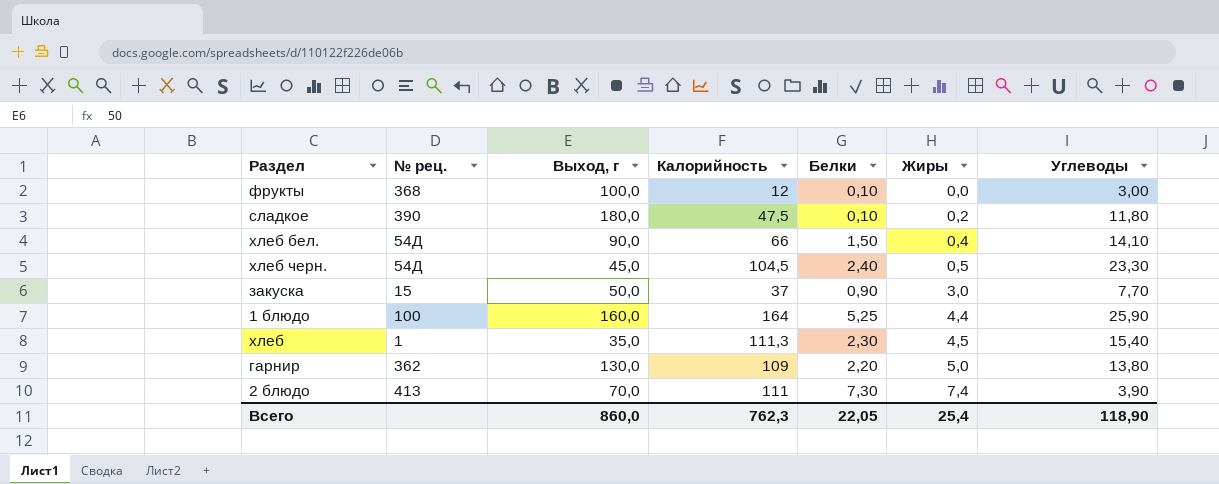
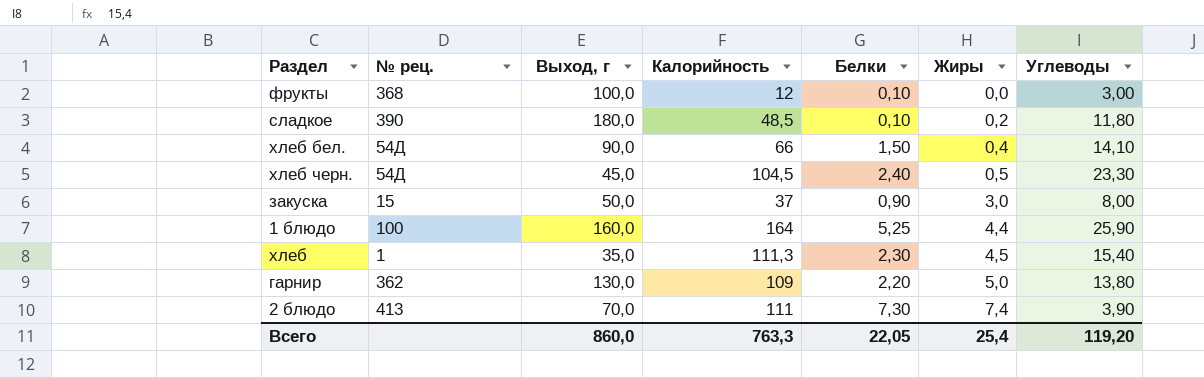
сладкое | Калорийность: 47,5 -> 48,5
закуска | Углеводы: 7,70 -> 8,00
Всего | Калорийность: 762,3 -> 763,3
Всего | Углеводы: 118,90 -> 119,20

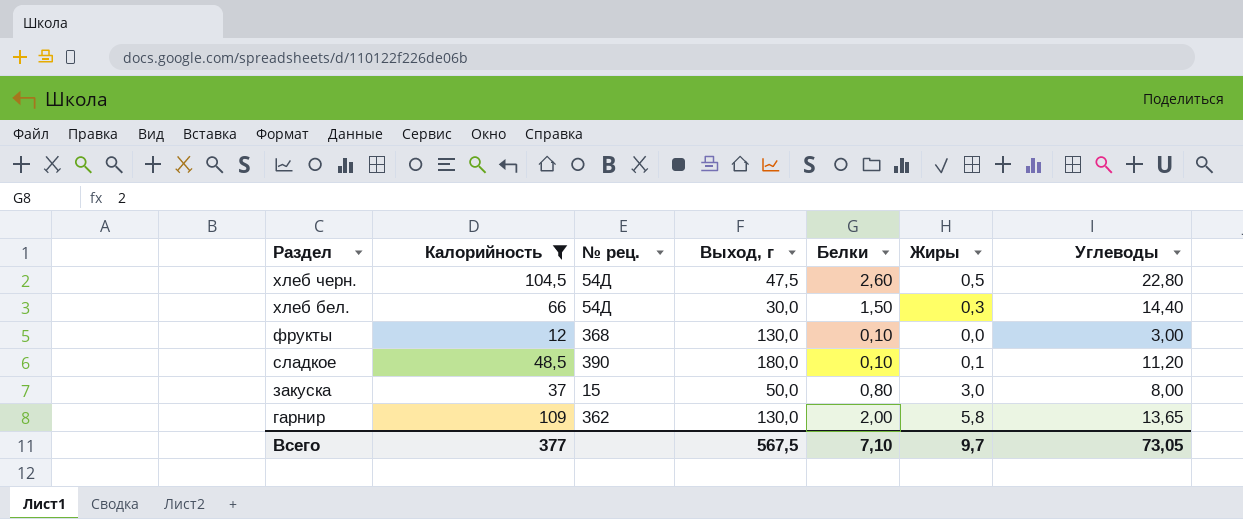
filter: none -> Калорийность <= 109
row order: Жиры ascending -> Раздел descending
column Калорийность | position: 4 -> 2
хлеб черн. | Выход, г: 45,0 -> 47,5
хлеб черн. | Белки: 2,40 -> 2,60
хлеб черн. | Углеводы: 23,30 -> 22,80
хлеб бел. | Выход, г: 90,0 -> 30,0
хлеб бел. | Жиры: 0,4 -> 0,3
хлеб бел. | Углеводы: 14,10 -> 14,40
фрукты | Выход, г: 100,0 -> 130,0
сладкое | Жиры: 0,2 -> 0,1
сладкое | Углеводы: 11,80 -> 11,20
закуска | Белки: 0,90 -> 0,80
гарнир | Белки: 2,20 -> 2,00
гарнир | Жиры: 5,0 -> 5,8
гарнир | Углеводы: 13,80 -> 13,65
Всего | Калорийность: 763,3 -> 377
Всего | Выход, г: 860,0 -> 567,5
Всего | Белки: 22,05 -> 7,10
Всего | Жиры: 25,4 -> 9,7
Всего | Углеводы: 119,20 -> 73,05

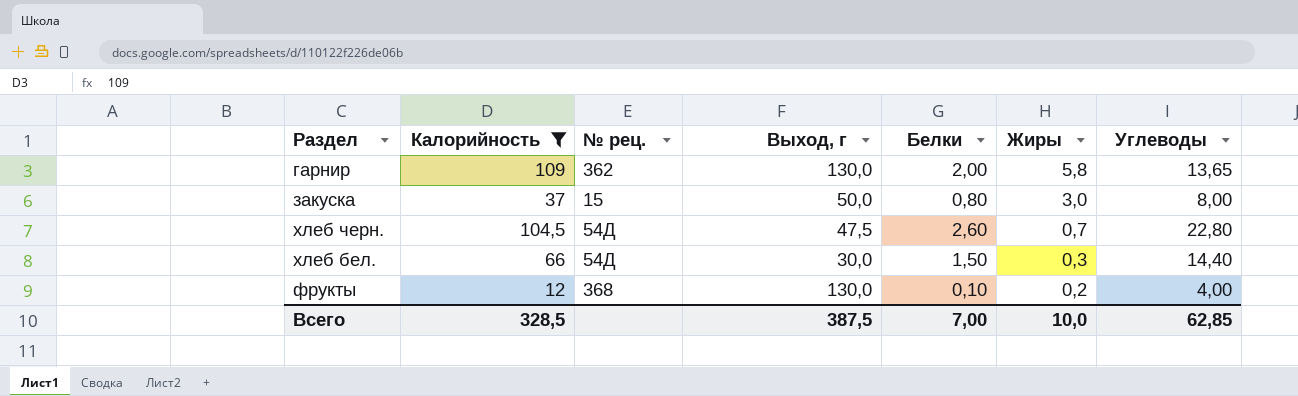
row order: Раздел descending -> Жиры descending
row сладкое: 48,5 | 390 | 180,0 | 0,10 | 0,1 | 11,20 -> none
хлеб черн. | Жиры: 0,5 -> 0,7
фрукты | Жиры: 0,0 -> 0,2
фрукты | Углеводы: 3,00 -> 4,00
Всего | Калорийность: 377 -> 328,5
Всего | Выход, г: 567,5 -> 387,5
Всего | Белки: 7,10 -> 7,00
Всего | Жиры: 9,7 -> 10,0
Всего | Углеводы: 73,05 -> 62,85

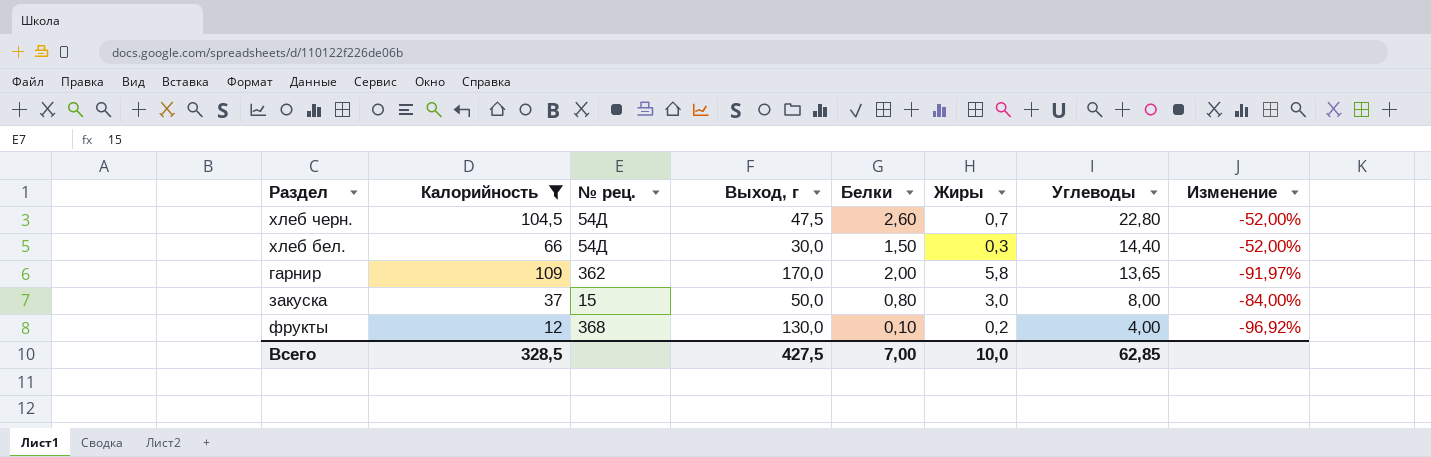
row order: Жиры descending -> Углеводы descending
column Изменение | formula: none -> ([Углеводы] - [Выход, г]) / [Выход, г]
гарнир | Выход, г: 130,0 -> 170,0
Всего | Выход, г: 387,5 -> 427,5

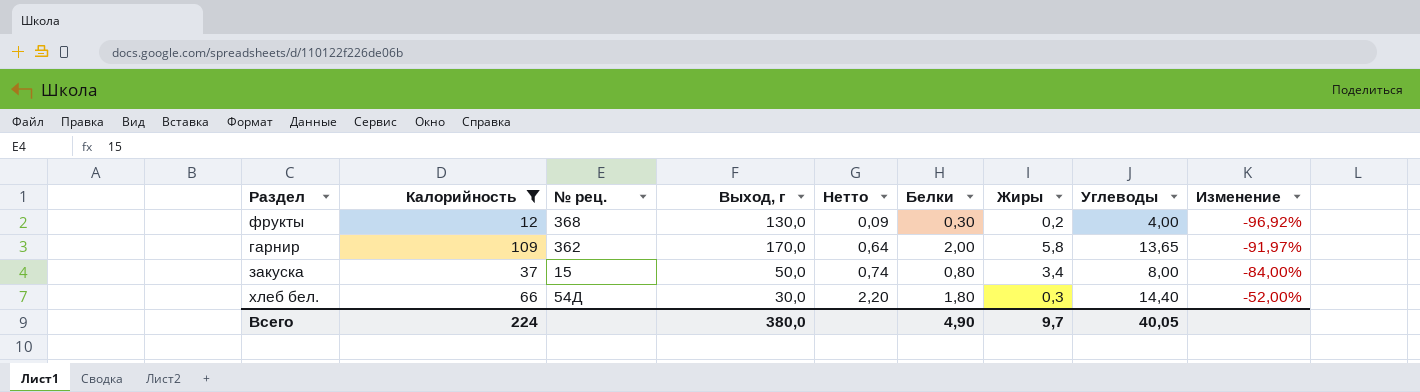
row order: Углеводы descending -> Нетто ascending
column Нетто | formula: none -> [Калорийность] / [Выход, г]
row хлеб черн.: 104,5 | 54Д | 47,5 | 2,60 | 0,7 | 22,80 | -52,00% -> none
фрукты | Белки: 0,10 -> 0,30
закуска | Жиры: 3,0 -> 3,4
хлеб бел. | Белки: 1,50 -> 1,80
Всего | Калорийность: 328,5 -> 224
Всего | Выход, г: 427,5 -> 380,0
Всего | Белки: 7,00 -> 4,90
Всего | Жиры: 10,0 -> 9,7
Всего | Углеводы: 62,85 -> 40,05

